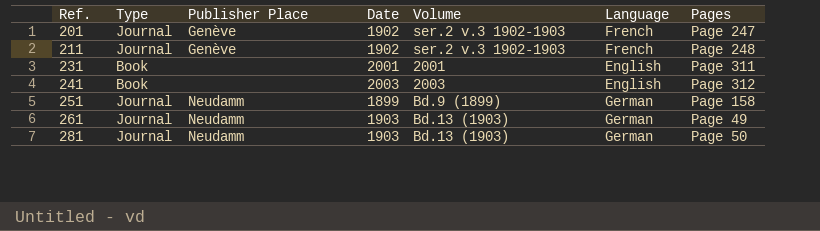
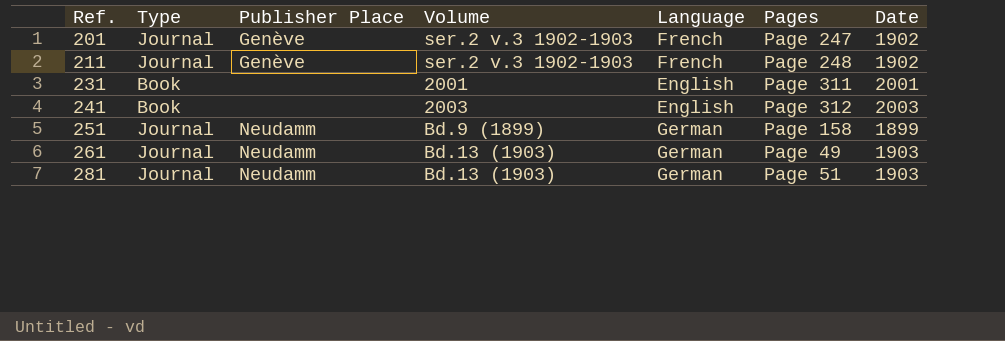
column Date | position: 4 -> 7
281 | Pages: Page 50 -> Page 51

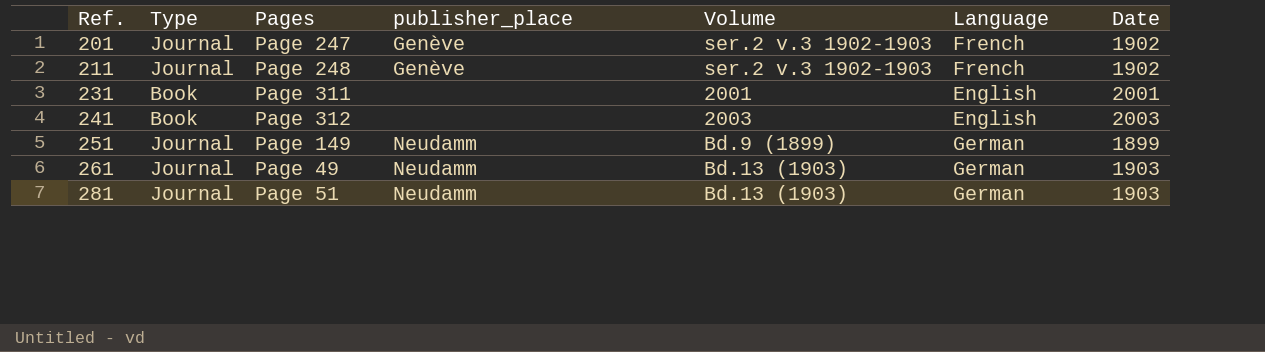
column Pages | position: 6 -> 3
column name: Publisher Place -> publisher_place
251 | Pages: Page 158 -> Page 149

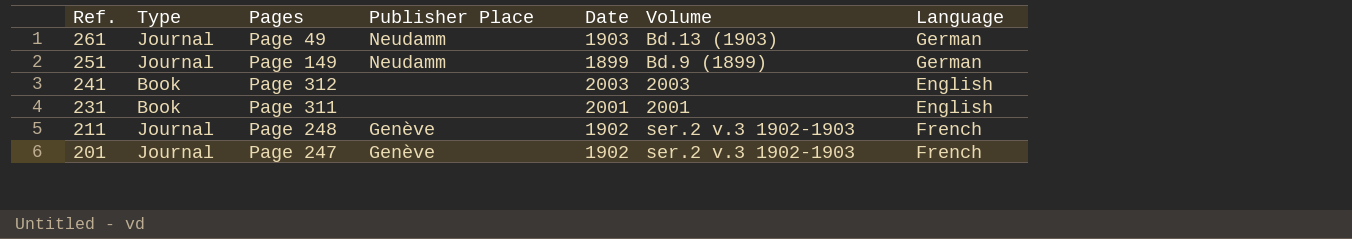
row order: Ref. ascending -> Ref. descending
column name: publisher_place -> Publisher Place
column Date | position: 7 -> 5
row 281: Journal | Page 51 | Neudamm | Bd.13 (1903) | German | 1903 -> none

